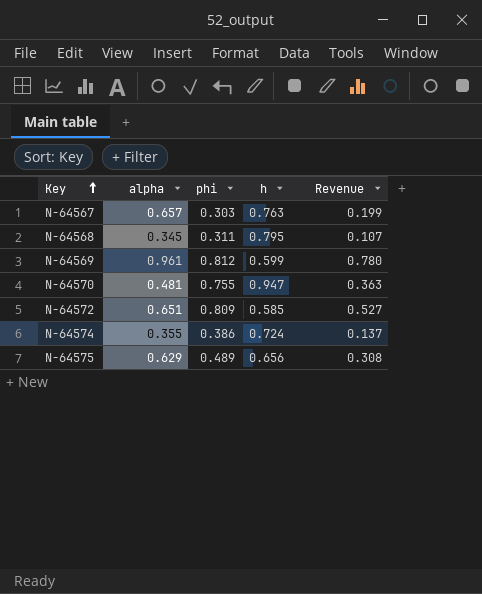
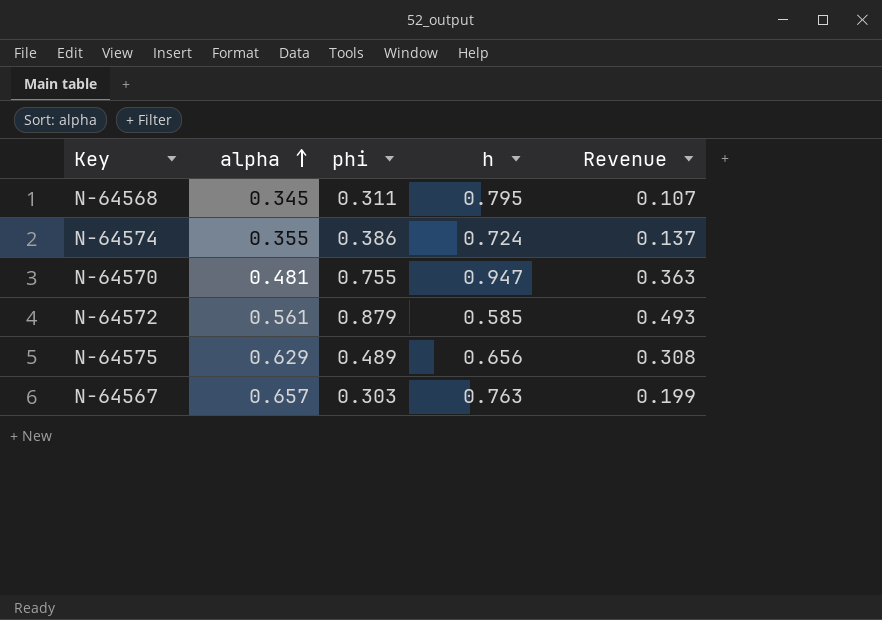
row order: Key ascending -> alpha ascending
row N-64569: 0.961 | 0.812 | 0.599 | 0.780 -> none
N-64572 | alpha: 0.651 -> 0.561
N-64572 | phi: 0.809 -> 0.879
N-64572 | Revenue: 0.527 -> 0.493

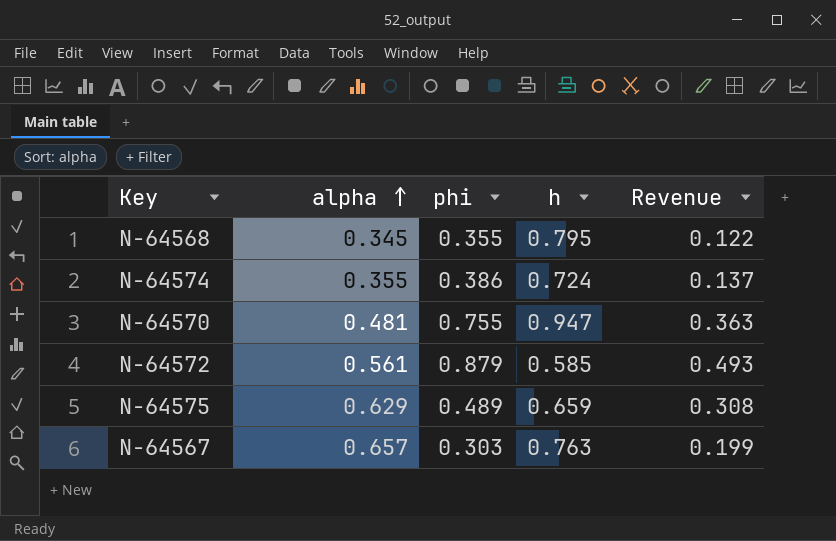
N-64568 | phi: 0.311 -> 0.355
N-64568 | Revenue: 0.107 -> 0.122
N-64575 | h: 0.656 -> 0.659

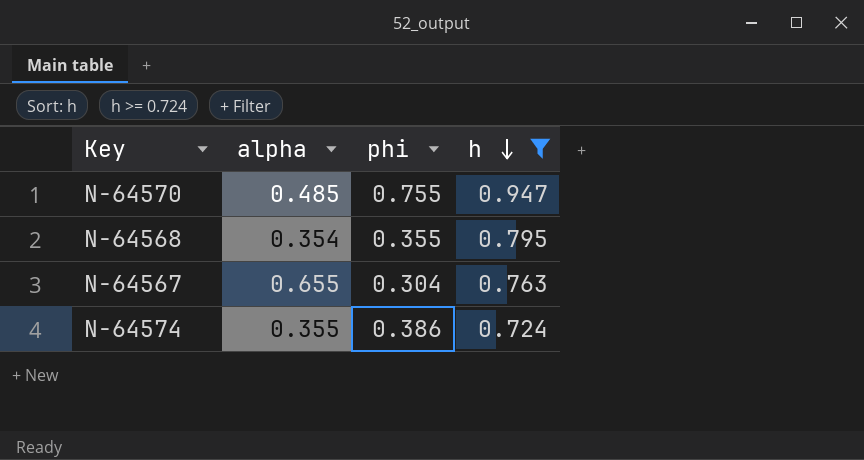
filter: none -> h >= 0.724
row order: alpha ascending -> h descending
column Revenue | formula: [alpha] * [phi] -> none
N-64570 | alpha: 0.481 -> 0.485
N-64568 | alpha: 0.345 -> 0.354
N-64567 | alpha: 0.657 -> 0.655
N-64567 | phi: 0.303 -> 0.304

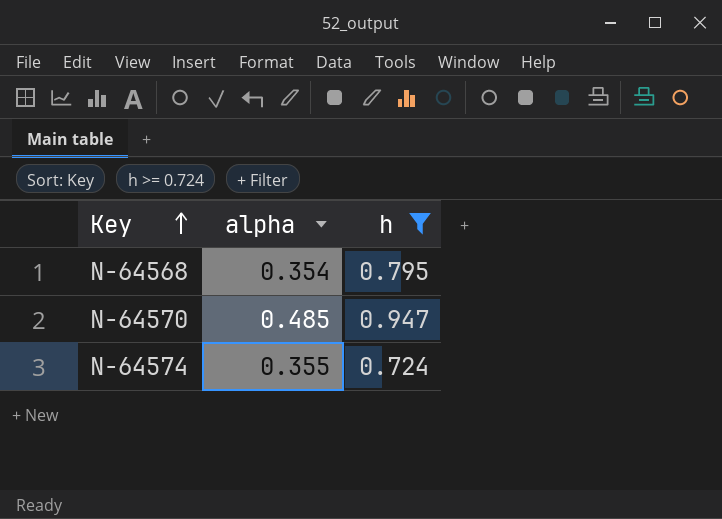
row order: h descending -> Key ascending
column phi | position: 3 -> none
row N-64567: 0.655 | 0.304 | 0.763 -> none

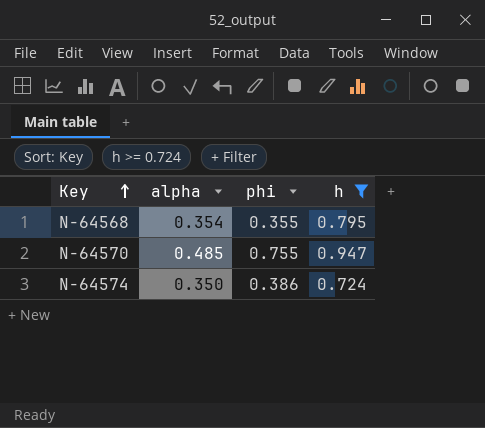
column phi | position: none -> 3
N-64574 | alpha: 0.355 -> 0.350

